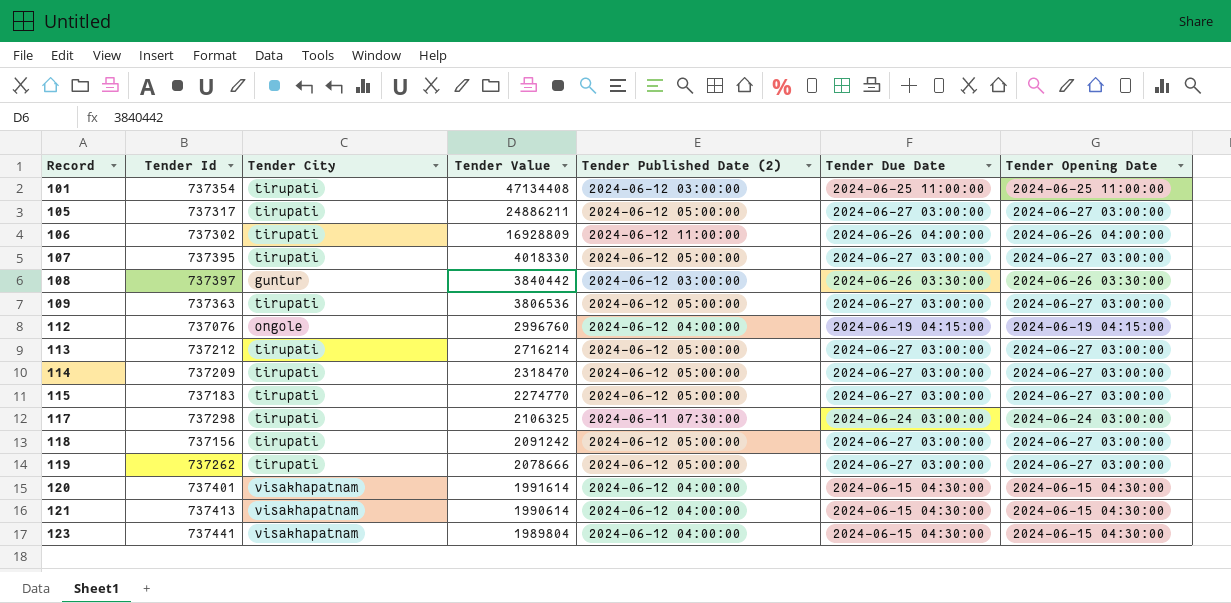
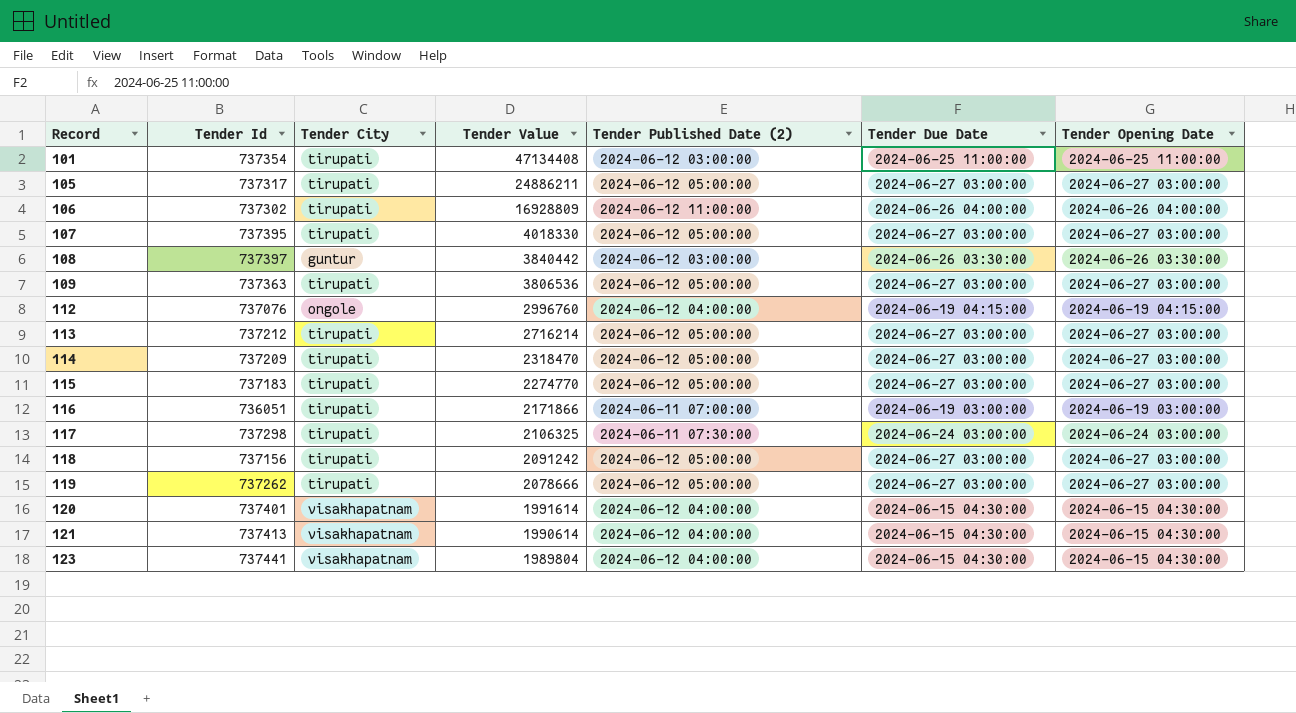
row 116: none -> 736051 | tirupati | 2171866 | 2024-06-11 07:00:00 | 2024-06-19 03:00:00 | 2024-06-19 03:00:00

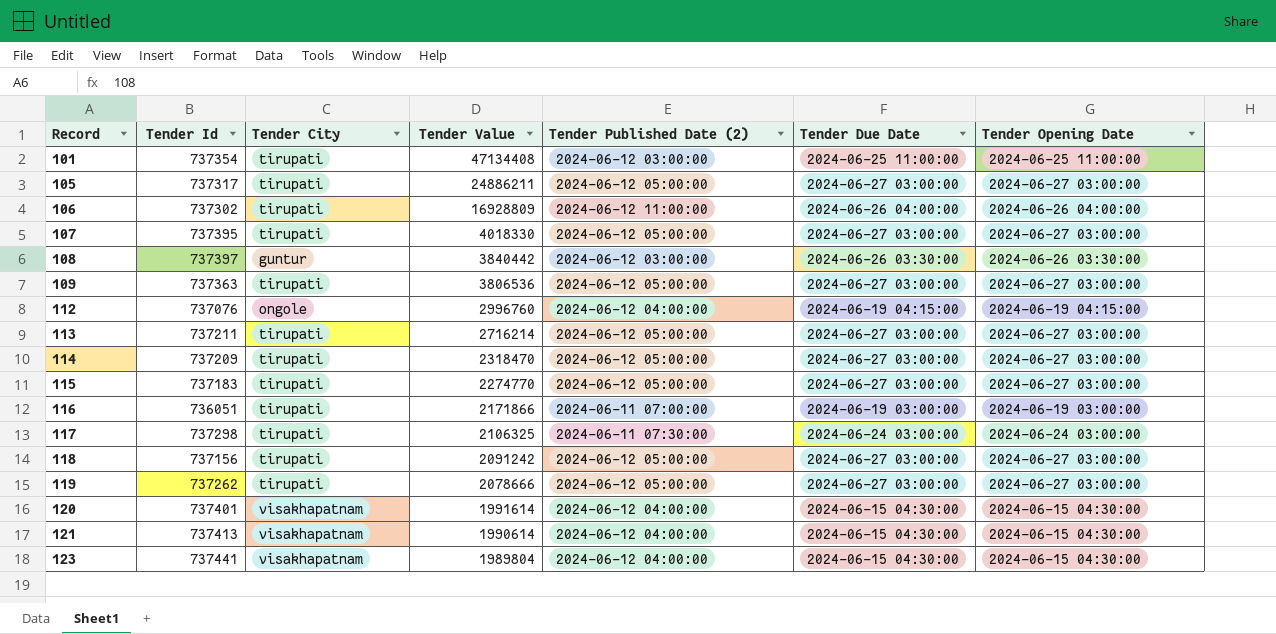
113 | Tender Id: 737212 -> 737211

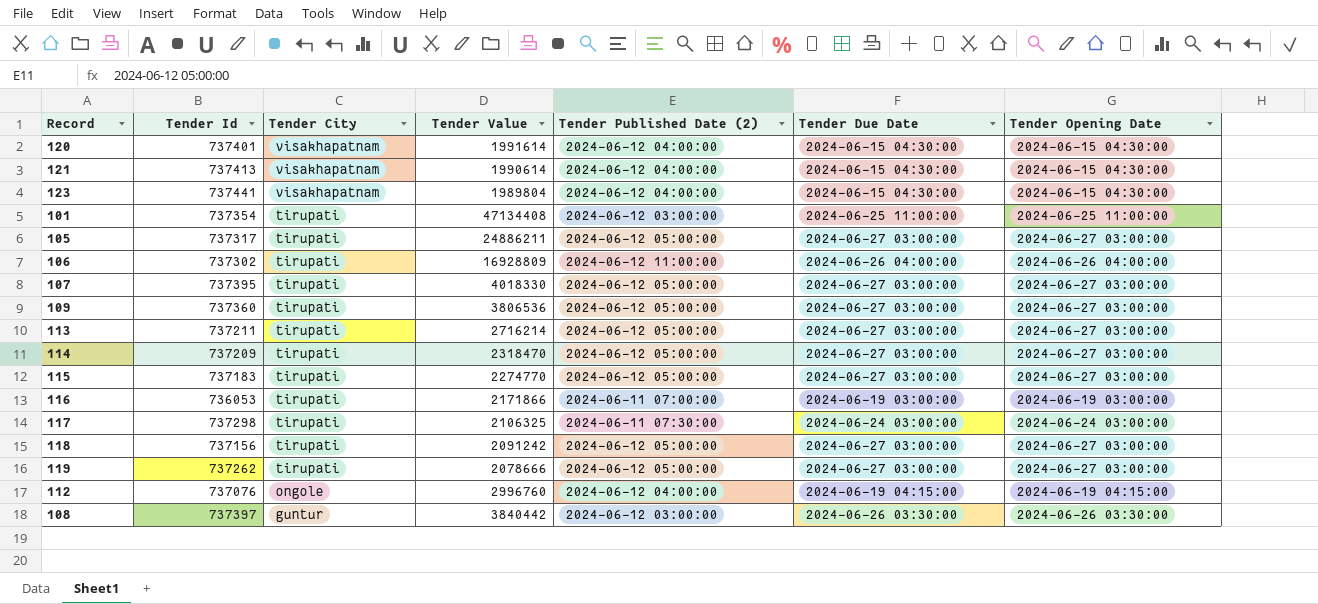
row order: Record ascending -> Tender City descending
109 | Tender Id: 737363 -> 737360
116 | Tender Id: 736051 -> 736053

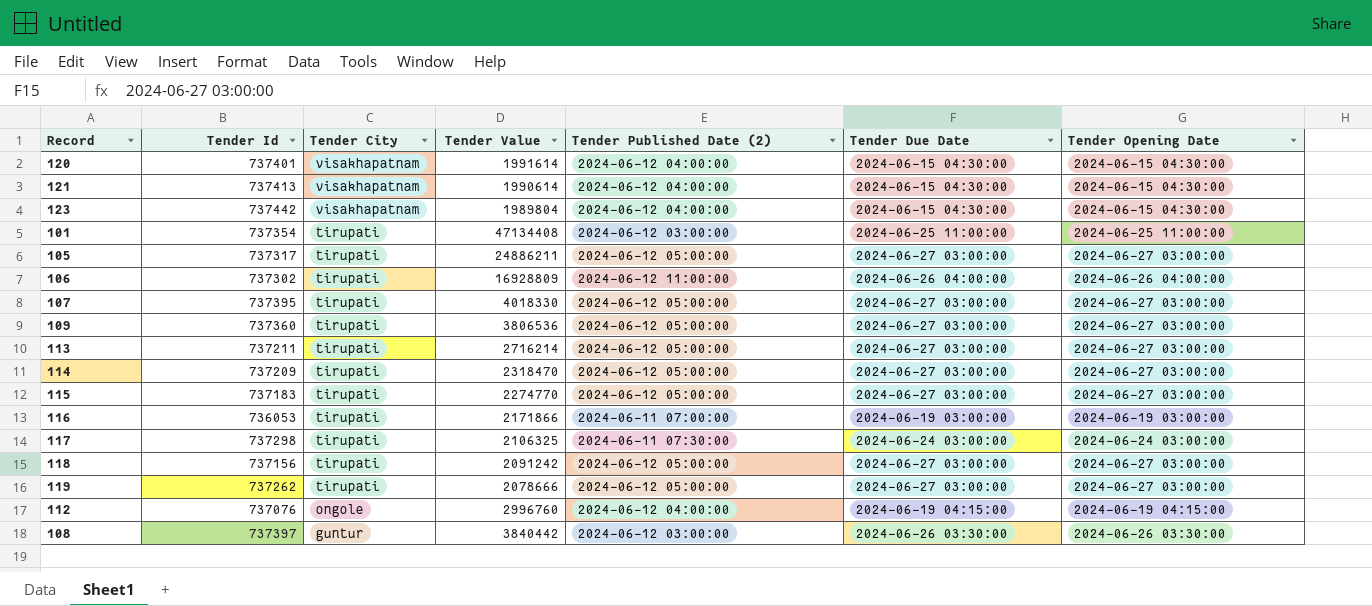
123 | Tender Id: 737441 -> 737442

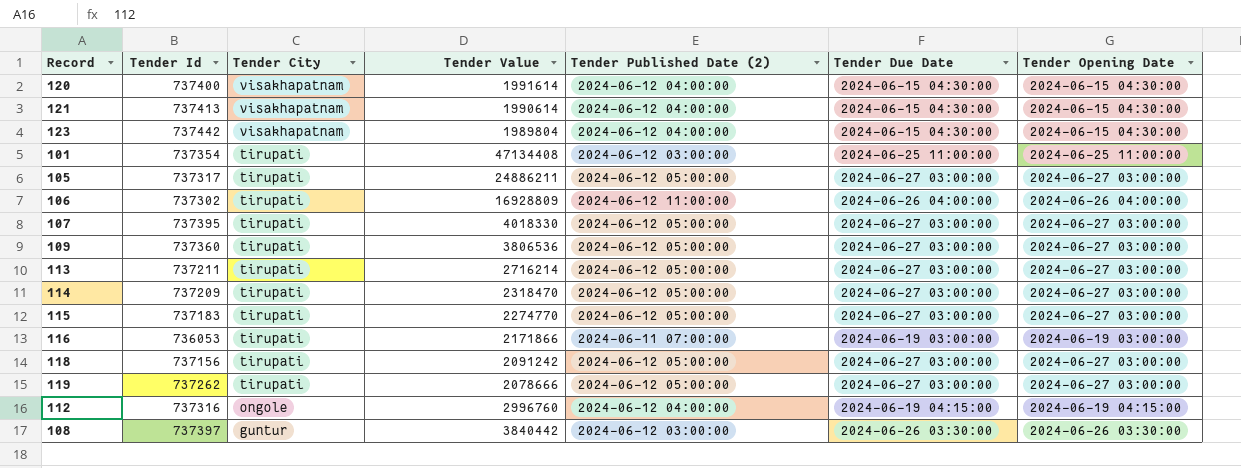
row 117: 737298 | tirupati | 2106325 | 2024-06-11 07:30:00 | 2024-06-24 03:00:00 | 2024-06-24 03:00:00 -> none
120 | Tender Id: 737401 -> 737400
112 | Tender Id: 737076 -> 737316

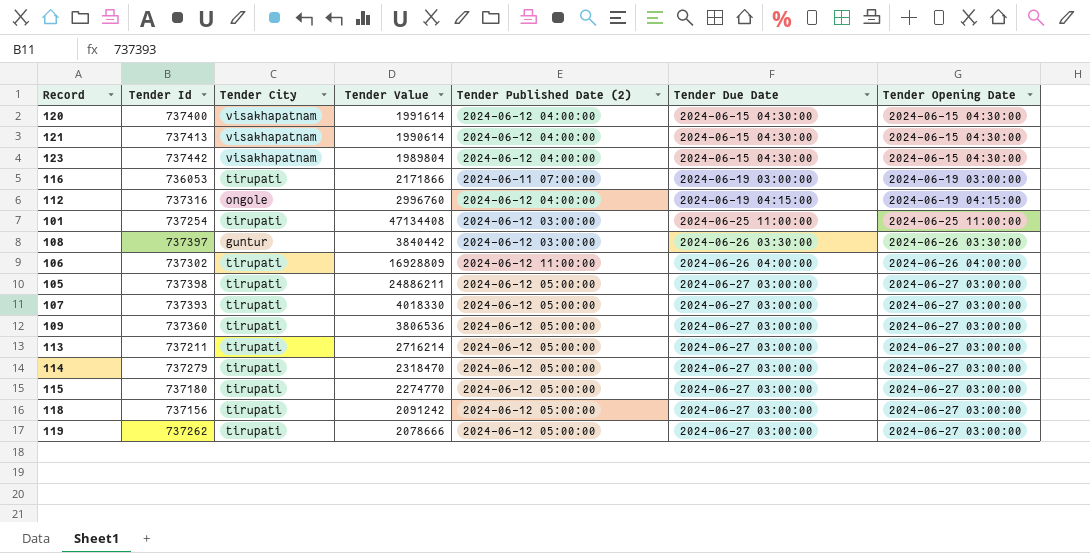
row order: Tender City descending -> Tender Due Date ascending
101 | Tender Id: 737354 -> 737254
105 | Tender Id: 737317 -> 737398
107 | Tender Id: 737395 -> 737393
114 | Tender Id: 737209 -> 737279
115 | Tender Id: 737183 -> 737180

